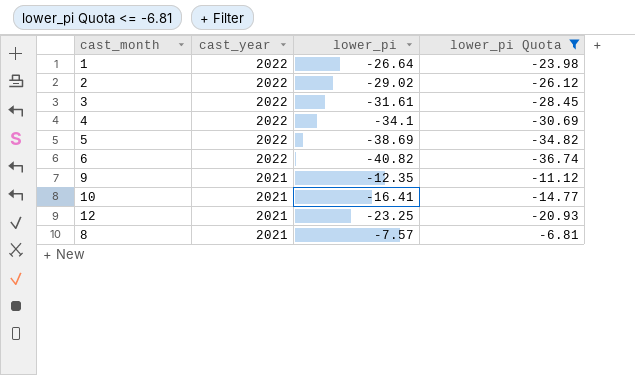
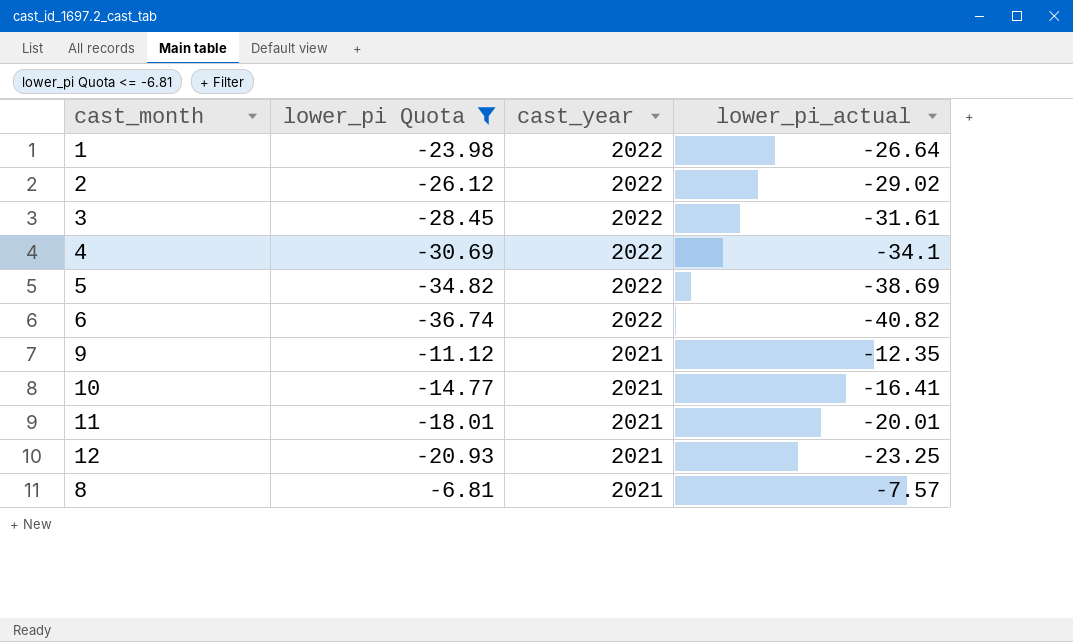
column lower_pi Quota | position: 4 -> 2
column name: lower_pi -> lower_pi_actual
row 11: none -> -18.01 | 2021 | -20.01

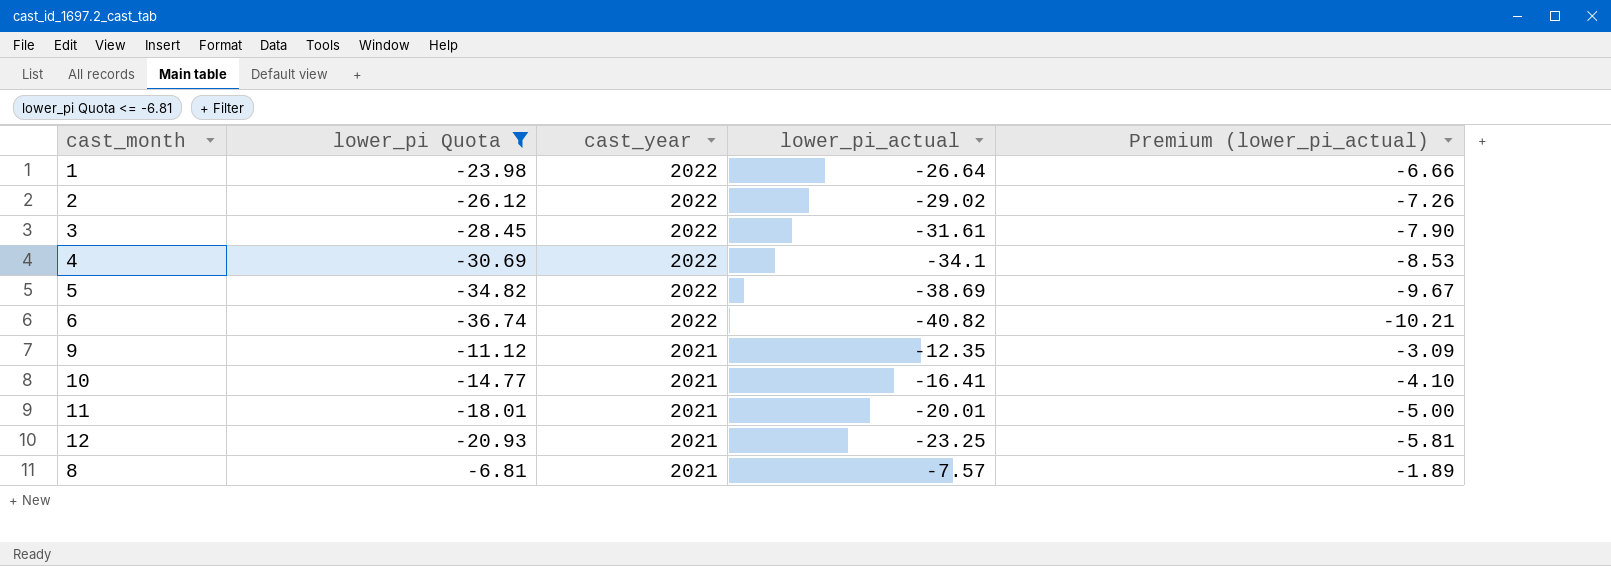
column Premium (lower_pi_actual) | formula: none -> [lower_pi_actual] * 0.25

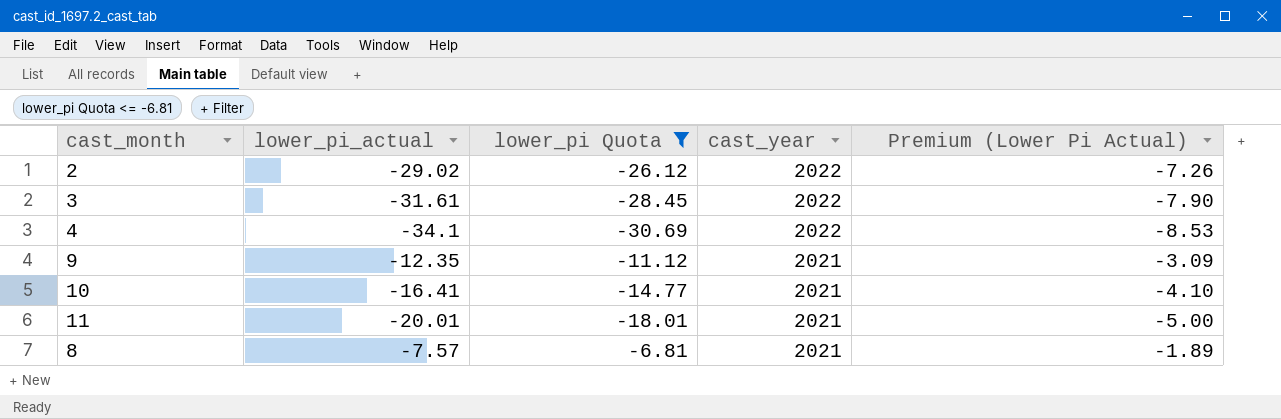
column lower_pi_actual | position: 4 -> 2
column name: Premium (lower_pi_actual) -> Premium (Lower Pi Actual)
row 1: -23.98 | 2022 | -26.64 | -6.66 -> none
row 5: -34.82 | 2022 | -38.69 | -9.67 -> none
row 6: -36.74 | 2022 | -40.82 | -10.21 -> none
row 12: -20.93 | 2021 | -23.25 | -5.81 -> none

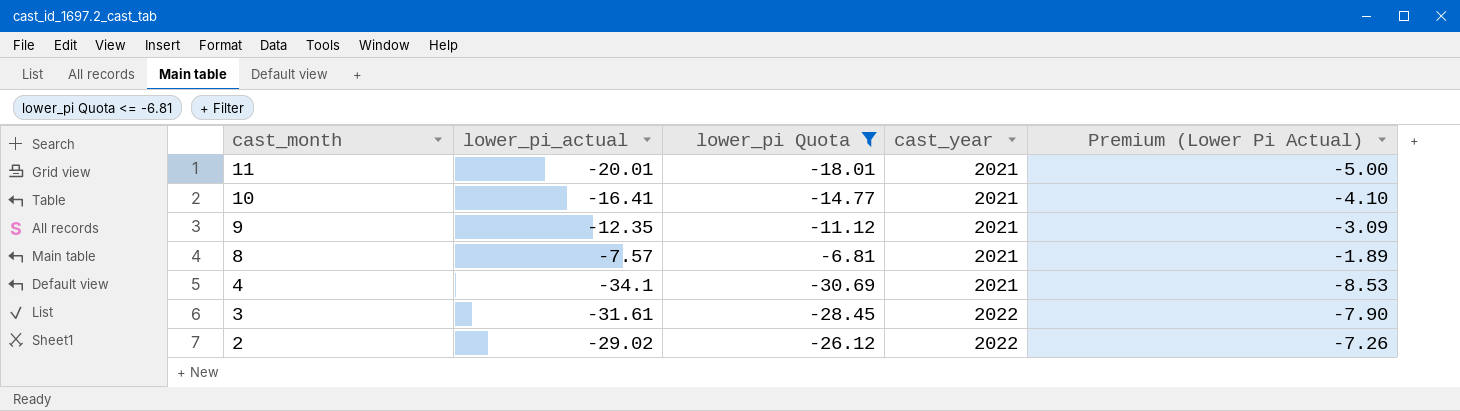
row order: cast_year descending -> cast_month descending
4 | cast_year: 2022 -> 2021

